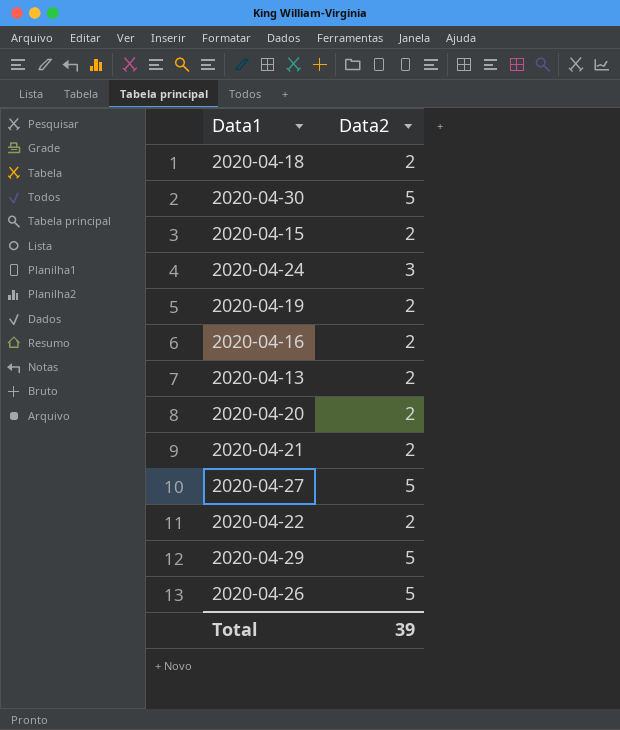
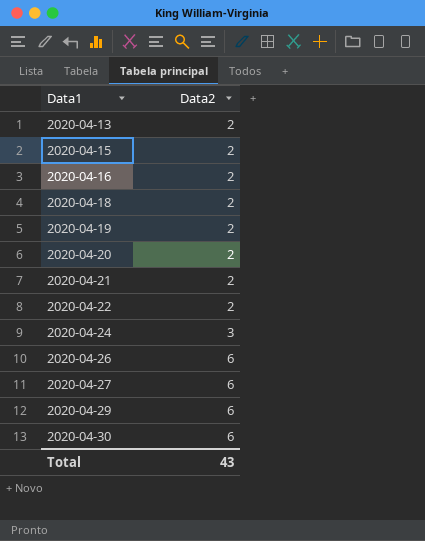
row order: none -> Data1 ascending
2020-04-26 | Data2: 5 -> 6
2020-04-27 | Data2: 5 -> 6
2020-04-29 | Data2: 5 -> 6
2020-04-30 | Data2: 5 -> 6
Total | Data2: 39 -> 43

